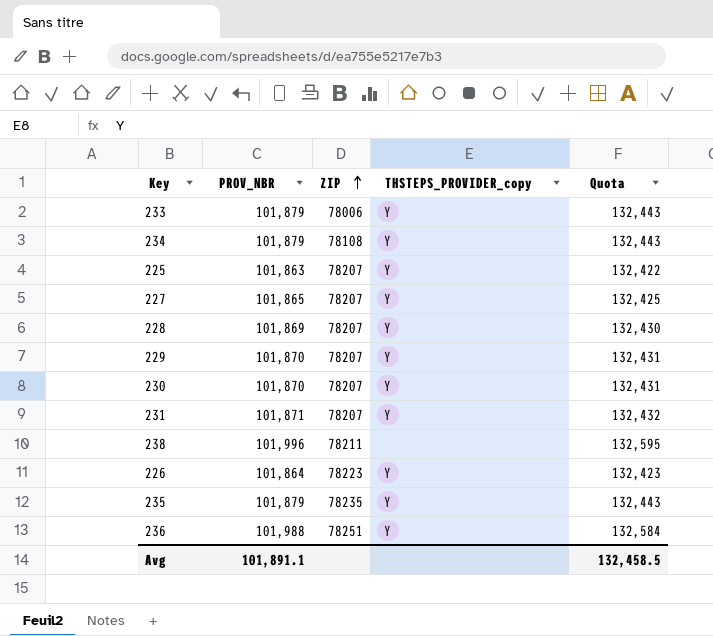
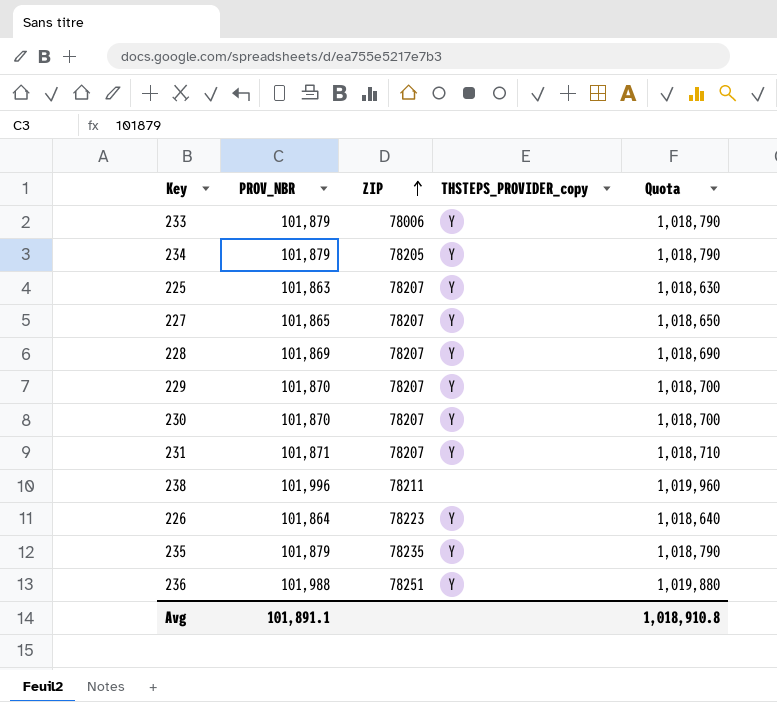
column Quota | formula: [PROV_NBR] * 1.3 -> [PROV_NBR] * 10
234 | ZIP: 78108 -> 78205
Avg | Quota: 132,458.5 -> 1,018,910.8

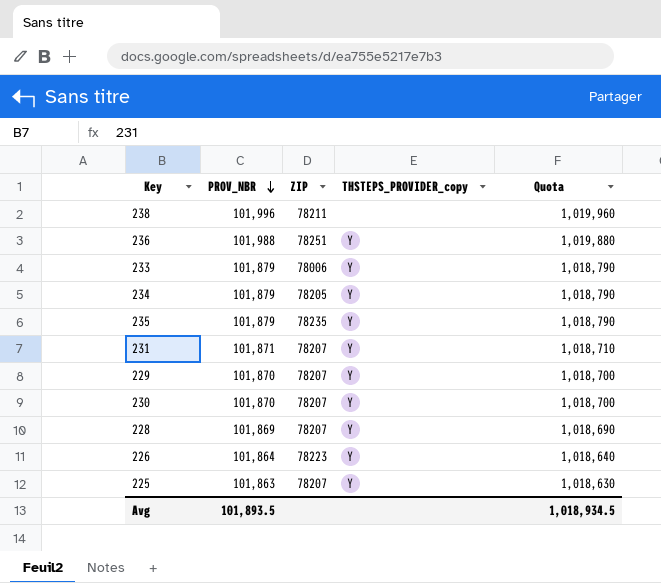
row order: ZIP ascending -> PROV_NBR descending
row 227: 101,865 | 78207 | Y | 1,018,650 -> none
Avg | PROV_NBR: 101,891.1 -> 101,893.5
Avg | Quota: 1,018,910.8 -> 1,018,934.5

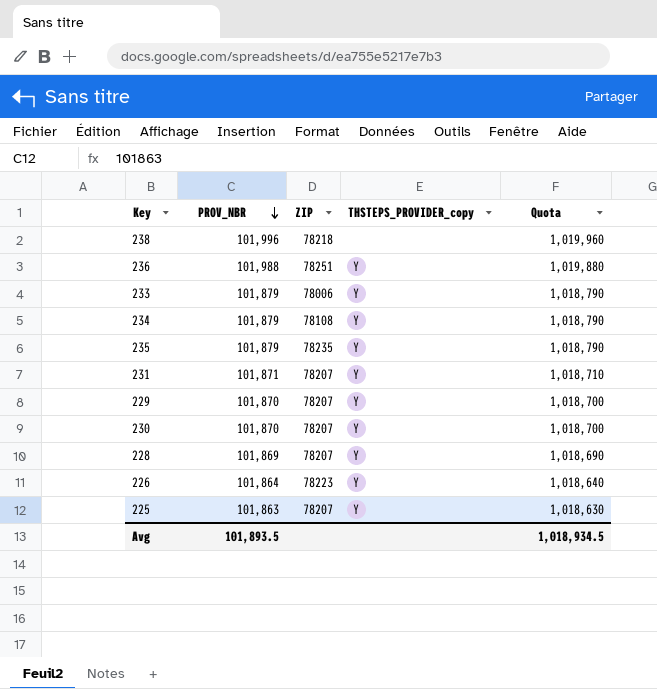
238 | ZIP: 78211 -> 78218
234 | ZIP: 78205 -> 78108

